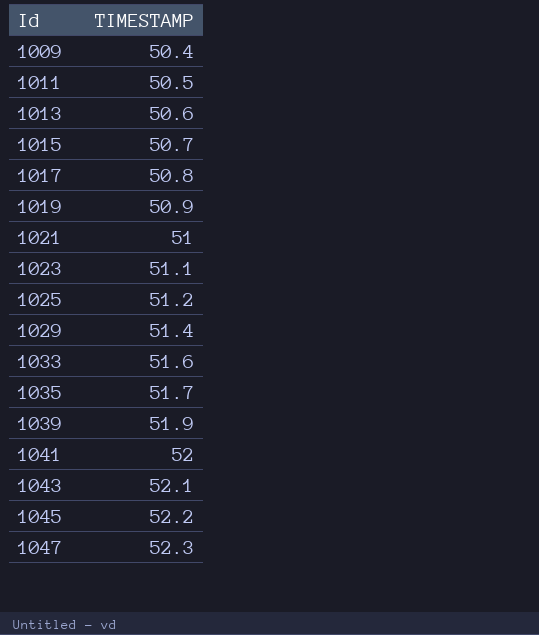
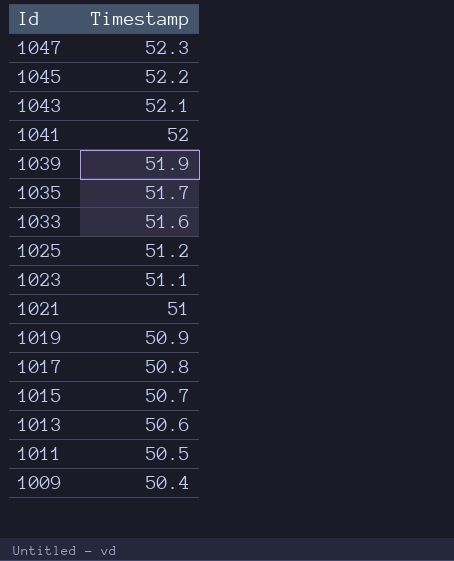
row order: Id ascending -> Id descending
column name: TIMESTAMP -> Timestamp
row 1029: 51.4 -> none

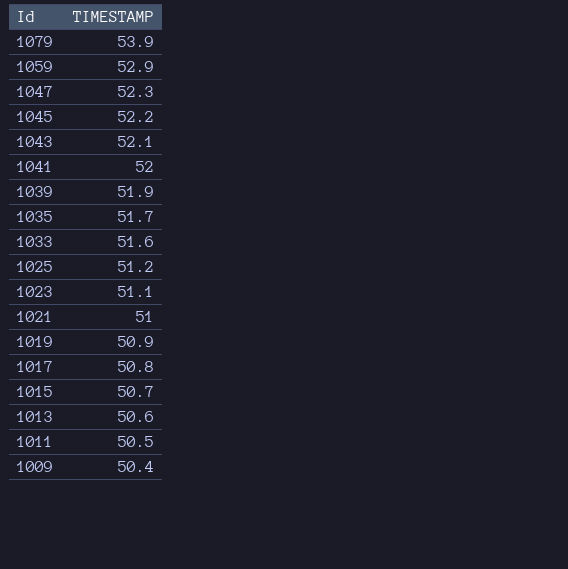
column name: Timestamp -> TIMESTAMP
row 1079: none -> 53.9
row 1059: none -> 52.9

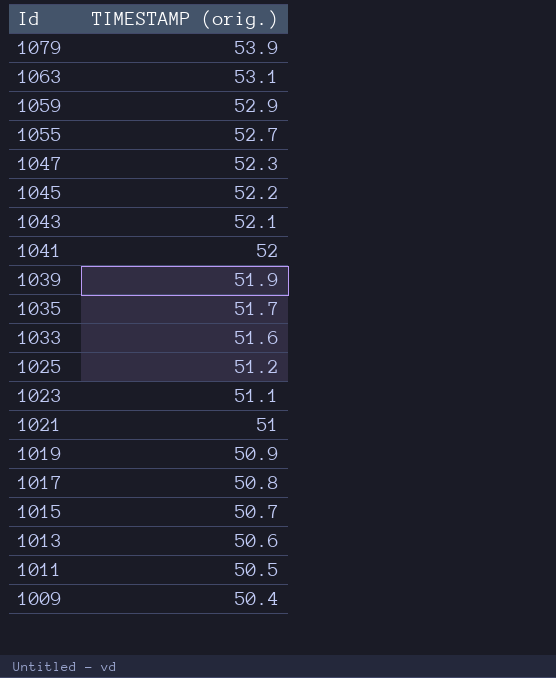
column name: TIMESTAMP -> TIMESTAMP (orig.)
row 1063: none -> 53.1
row 1055: none -> 52.7

